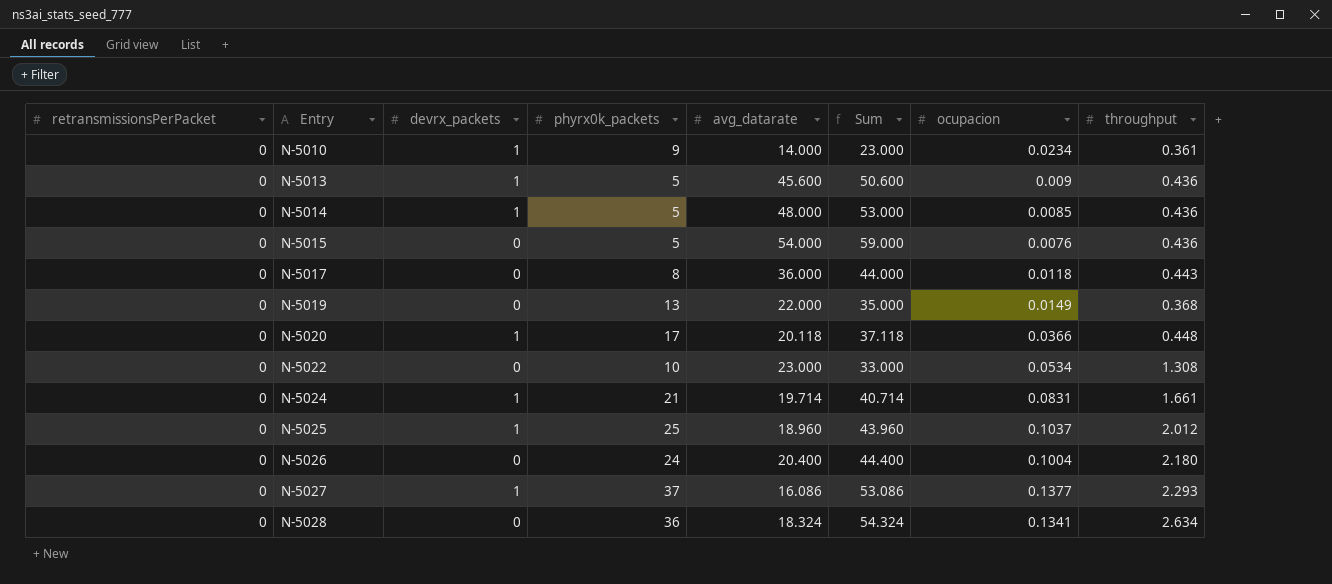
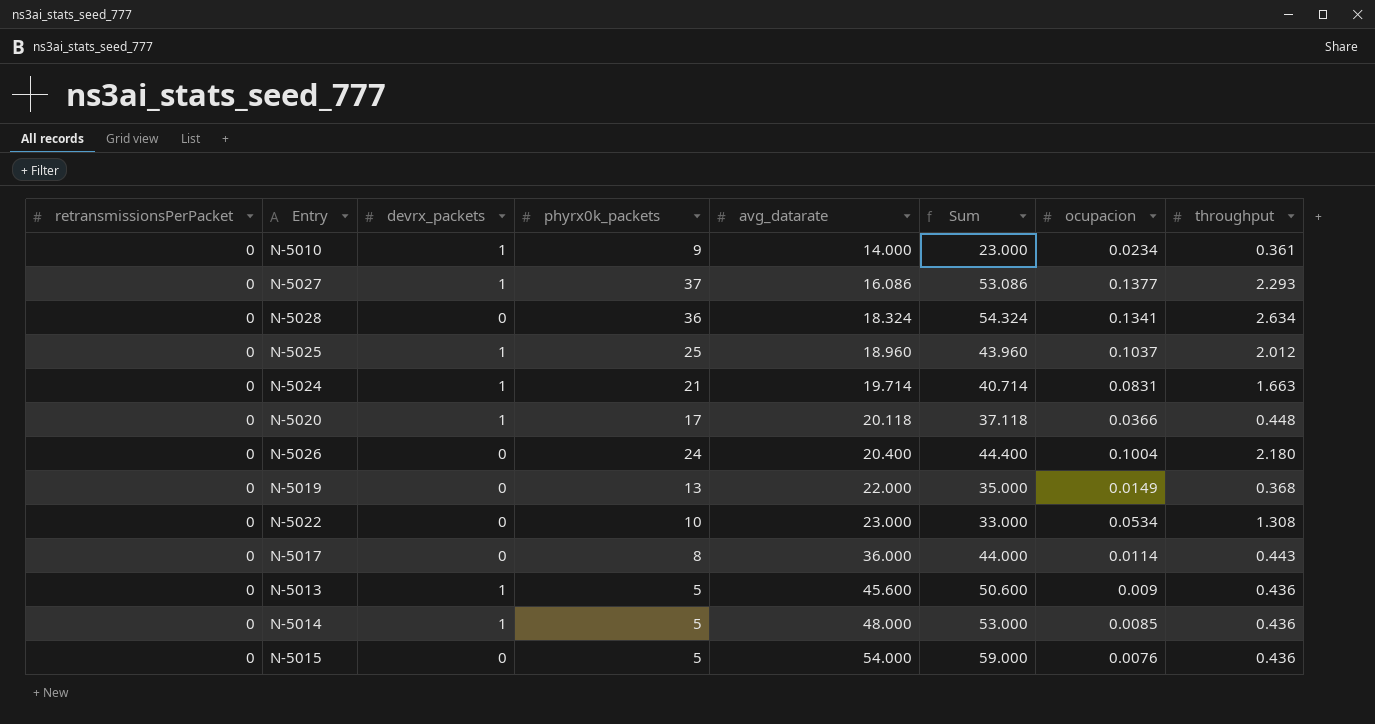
row order: Entry ascending -> avg_datarate ascending
N-5024 | throughput: 1.661 -> 1.663
N-5017 | ocupacion: 0.0118 -> 0.0114

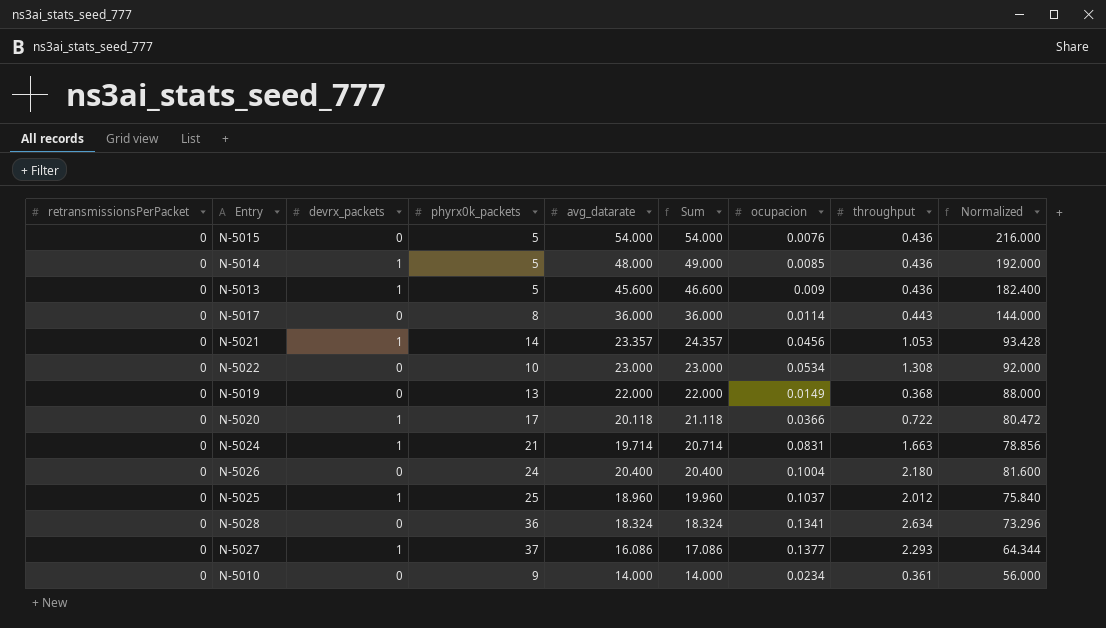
row order: avg_datarate ascending -> Sum descending
column Sum | formula: [phyrx0k_packets] + [avg_datarate] -> [devrx_packets] + [avg_datarate]
column Normalized | formula: none -> [avg_datarate] * 4
row N-5021: none -> 0 | 1 | 14 | 23.357 | 24.357 | 0.0456 | 1.053 | 93.428
N-5020 | throughput: 0.448 -> 0.722
N-5010 | devrx_packets: 1 -> 0

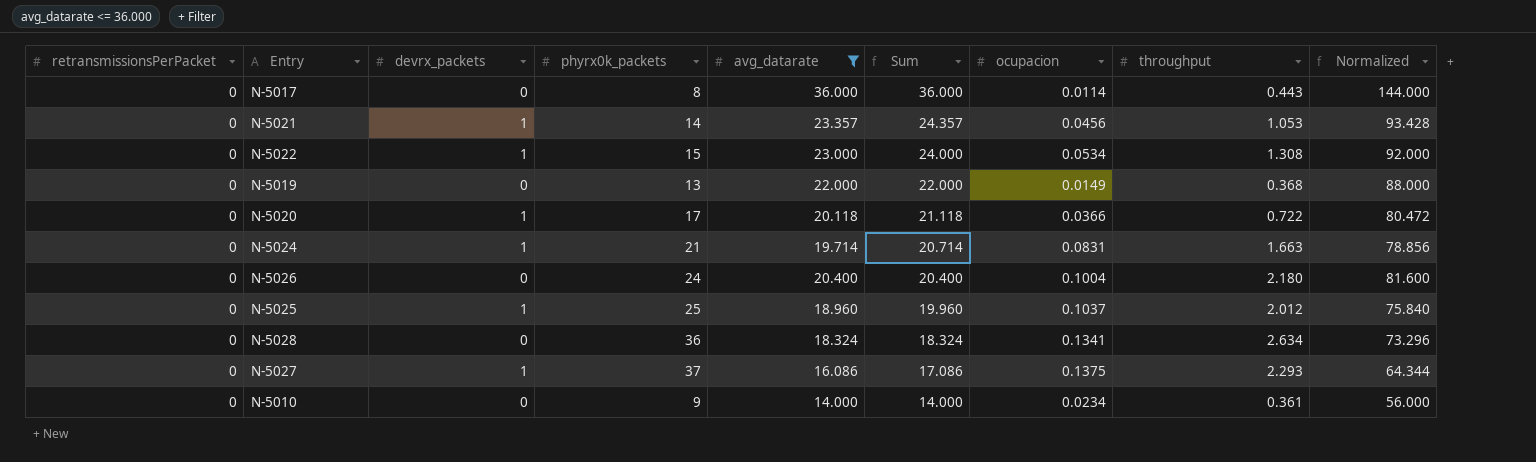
filter: none -> avg_datarate <= 36.000
N-5022 | devrx_packets: 0 -> 1
N-5022 | phyrx0k_packets: 10 -> 15
N-5022 | Sum: 23.000 -> 24.000
N-5027 | ocupacion: 0.1377 -> 0.1375

